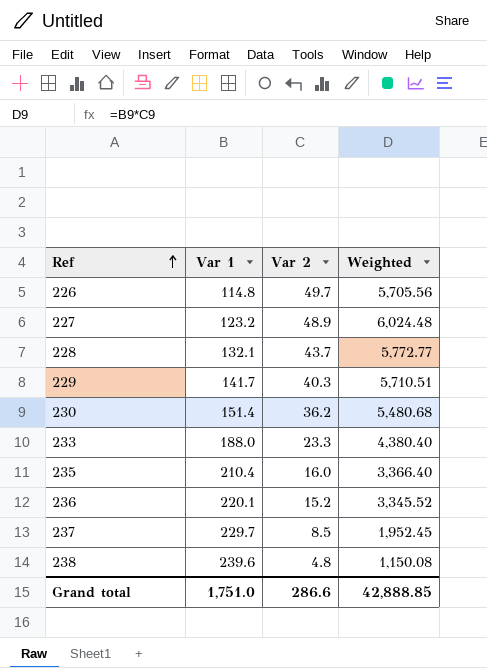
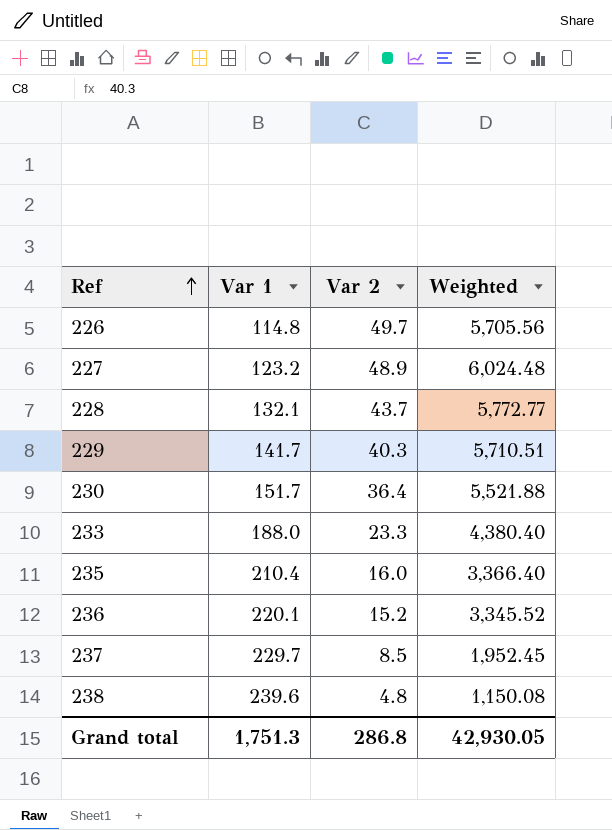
230 | Var 1: 151.4 -> 151.7
230 | Var 2: 36.2 -> 36.4
230 | Weighted: 5,480.68 -> 5,521.88
Grand total | Var 1: 1,751.0 -> 1,751.3
Grand total | Var 2: 286.6 -> 286.8
Grand total | Weighted: 42,888.85 -> 42,930.05

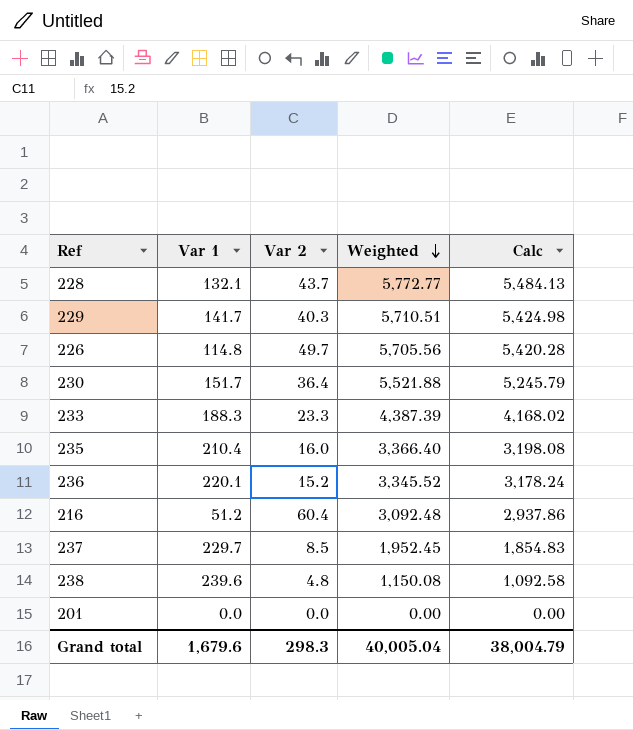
row order: Ref ascending -> Weighted descending
column Calc | formula: none -> [Weighted] * 0.95
row 227: 123.2 | 48.9 | 6,024.48 -> none
233 | Var 1: 188.0 -> 188.3
233 | Weighted: 4,380.40 -> 4,387.39
row 216: none -> 51.2 | 60.4 | 3,092.48 | 2,937.86
row 201: none -> 0.0 | 0.0 | 0.00 | 0.00
Grand total | Var 1: 1,751.3 -> 1,679.6
Grand total | Var 2: 286.8 -> 298.3
Grand total | Weighted: 42,930.05 -> 40,005.04

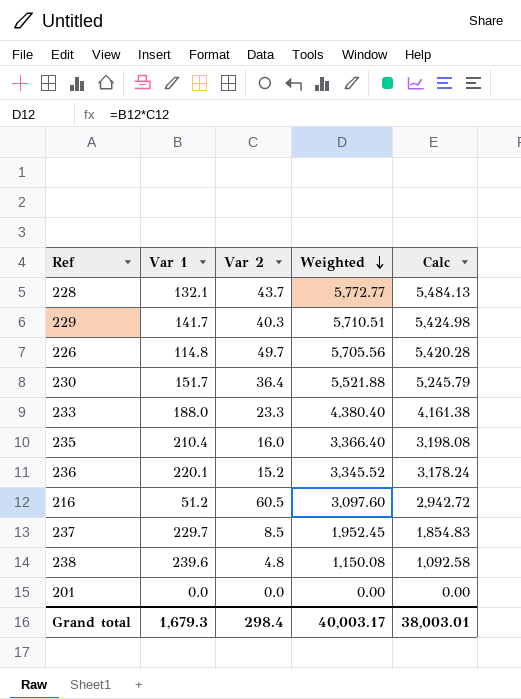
233 | Var 1: 188.3 -> 188.0
233 | Weighted: 4,387.39 -> 4,380.40
233 | Calc: 4,168.02 -> 4,161.38
216 | Var 2: 60.4 -> 60.5
216 | Weighted: 3,092.48 -> 3,097.60
216 | Calc: 2,937.86 -> 2,942.72
Grand total | Var 1: 1,679.6 -> 1,679.3
Grand total | Var 2: 298.3 -> 298.4
Grand total | Weighted: 40,005.04 -> 40,003.17
Grand total | Calc: 38,004.79 -> 38,003.01

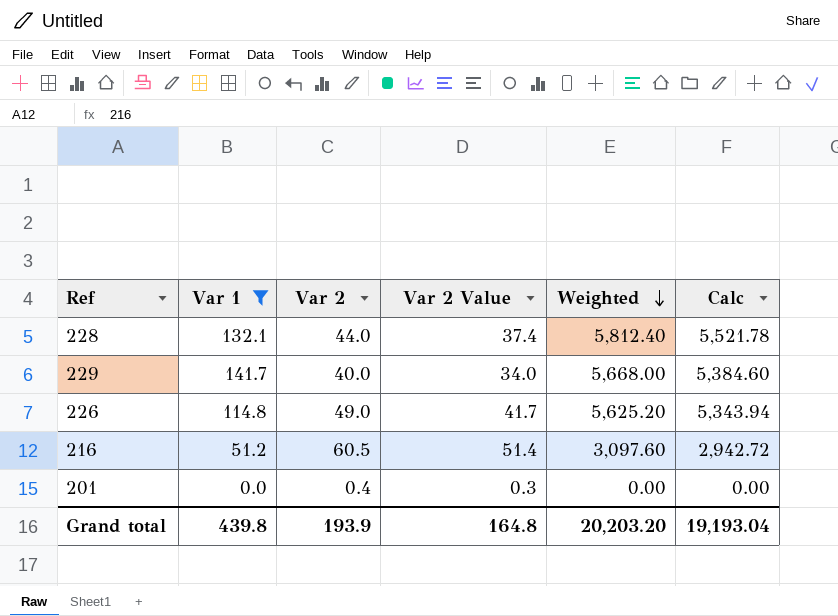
filter: none -> Var 1 <= 141.7
column Var 2 Value | formula: none -> [Var 2] * 0.85
228 | Var 2: 43.7 -> 44.0
228 | Weighted: 5,772.77 -> 5,812.40
228 | Calc: 5,484.13 -> 5,521.78
229 | Var 2: 40.3 -> 40.0
229 | Weighted: 5,710.51 -> 5,668.00
229 | Calc: 5,424.98 -> 5,384.60
226 | Var 2: 49.7 -> 49.0
226 | Weighted: 5,705.56 -> 5,625.20
226 | Calc: 5,420.28 -> 5,343.94
201 | Var 2: 0.0 -> 0.4
Grand total | Var 1: 1,679.3 -> 439.8
Grand total | Var 2: 298.4 -> 193.9
Grand total | Weighted: 40,003.17 -> 20,203.20
Grand total | Calc: 38,003.01 -> 19,193.04

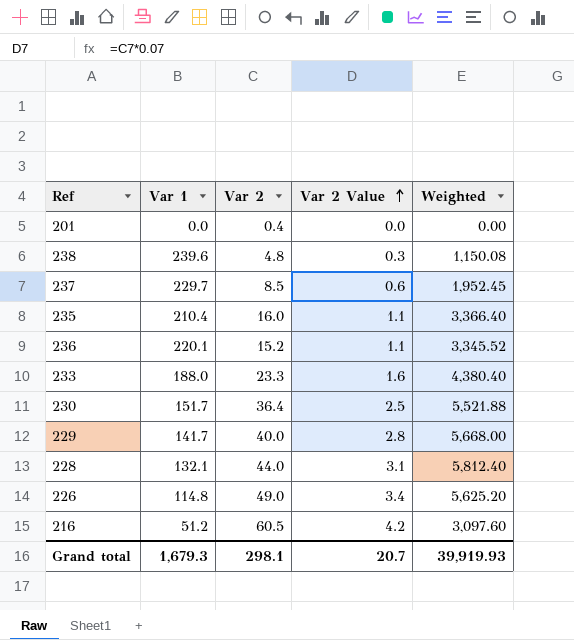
filter: Var 1 <= 141.7 -> none
row order: Weighted descending -> Var 2 Value ascending
column Calc | formula: [Weighted] * 0.95 -> none
column Var 2 Value | formula: [Var 2] * 0.85 -> [Var 2] * 0.07
Grand total | Var 1: 439.8 -> 1,679.3
Grand total | Var 2: 193.9 -> 298.1
Grand total | Var 2 Value: 164.8 -> 20.7
Grand total | Weighted: 20,203.20 -> 39,919.93

